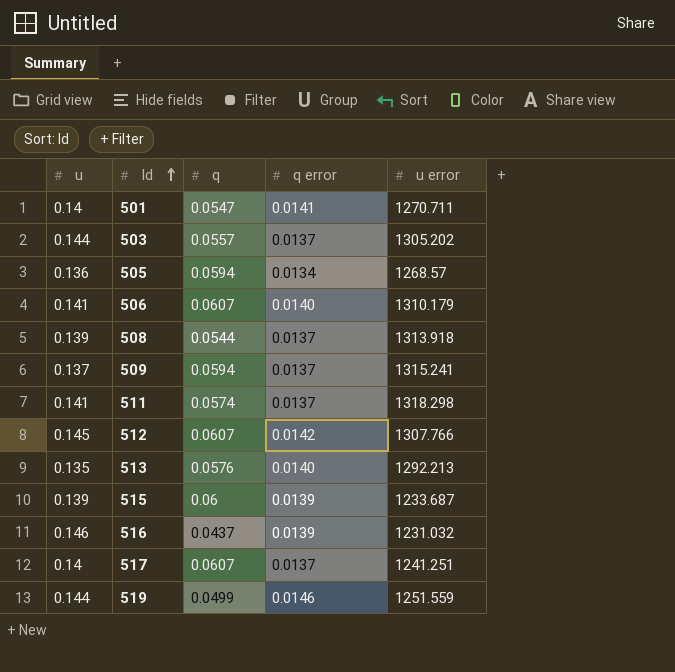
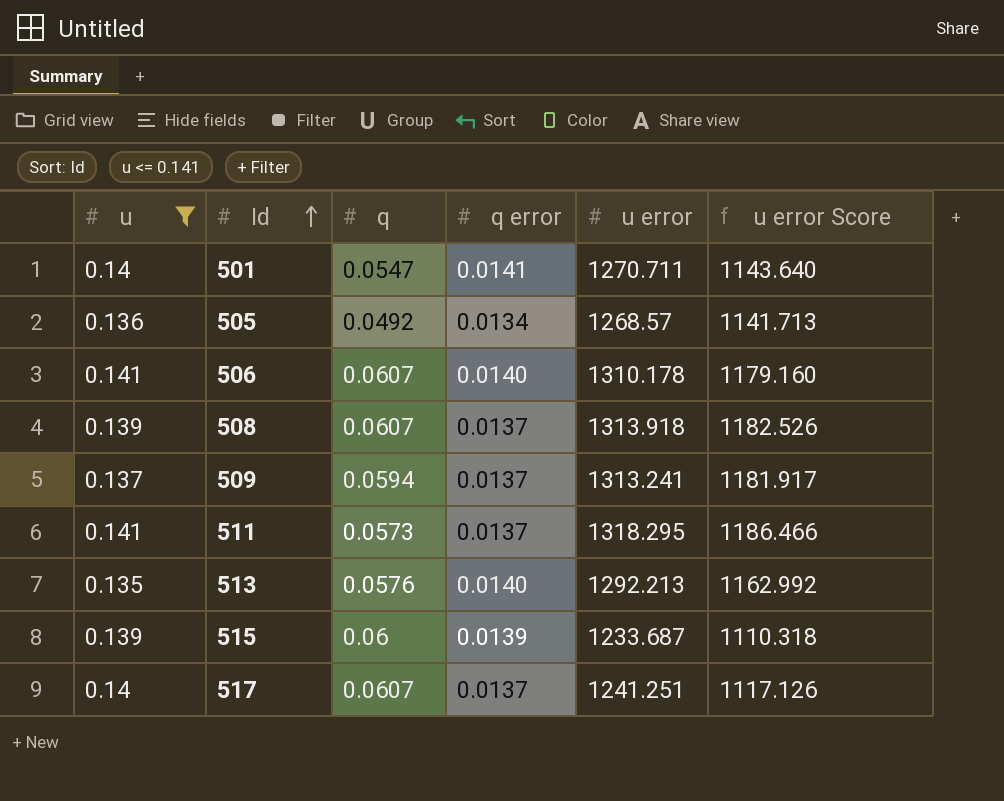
filter: none -> u <= 0.141
column u error Score | formula: none -> [u error] * 0.9
505 | q: 0.0594 -> 0.0492
506 | u error: 1310.179 -> 1310.178
508 | q: 0.0544 -> 0.0607
509 | u error: 1315.241 -> 1313.241
511 | q: 0.0574 -> 0.0573
511 | u error: 1318.298 -> 1318.295

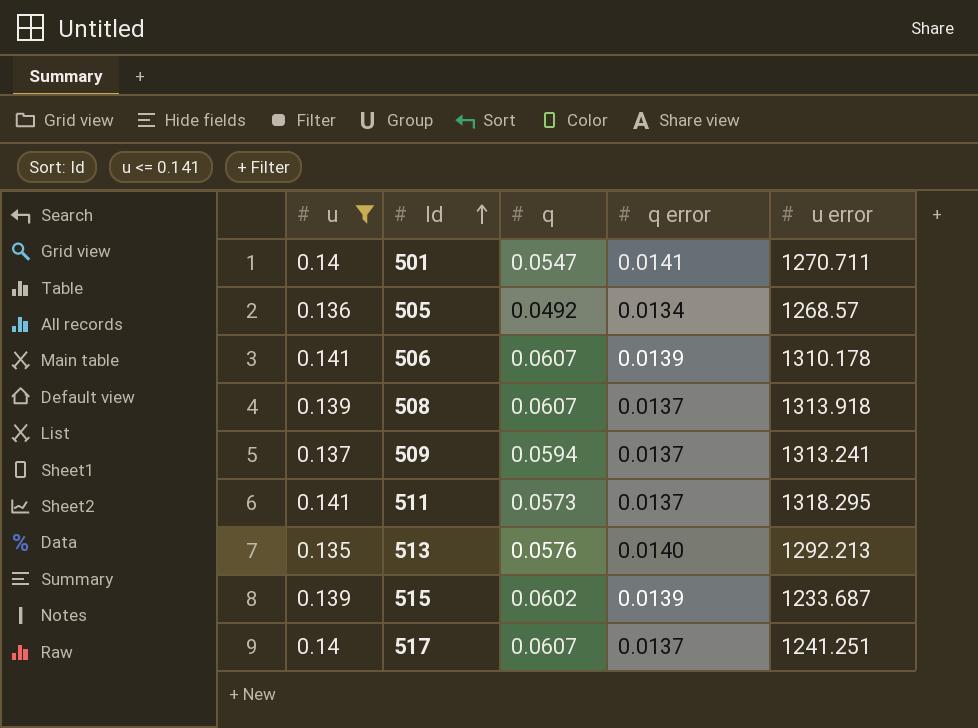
column u error Score | formula: [u error] * 0.9 -> none
506 | q error: 0.0140 -> 0.0139
515 | q: 0.06 -> 0.0602

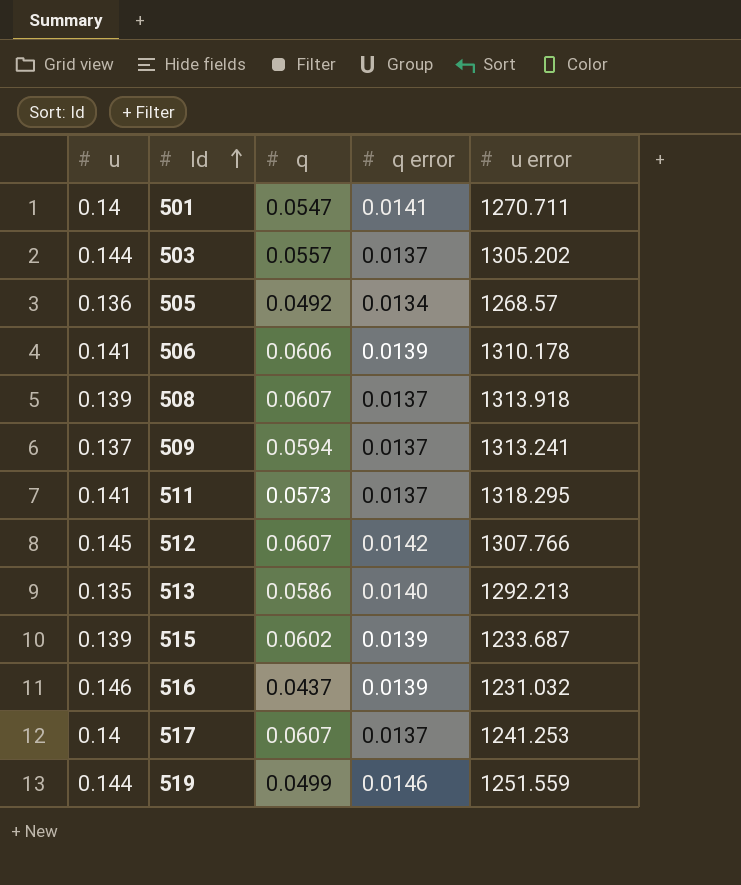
filter: u <= 0.141 -> none
506 | q: 0.0607 -> 0.0606
513 | q: 0.0576 -> 0.0586
517 | u error: 1241.251 -> 1241.253

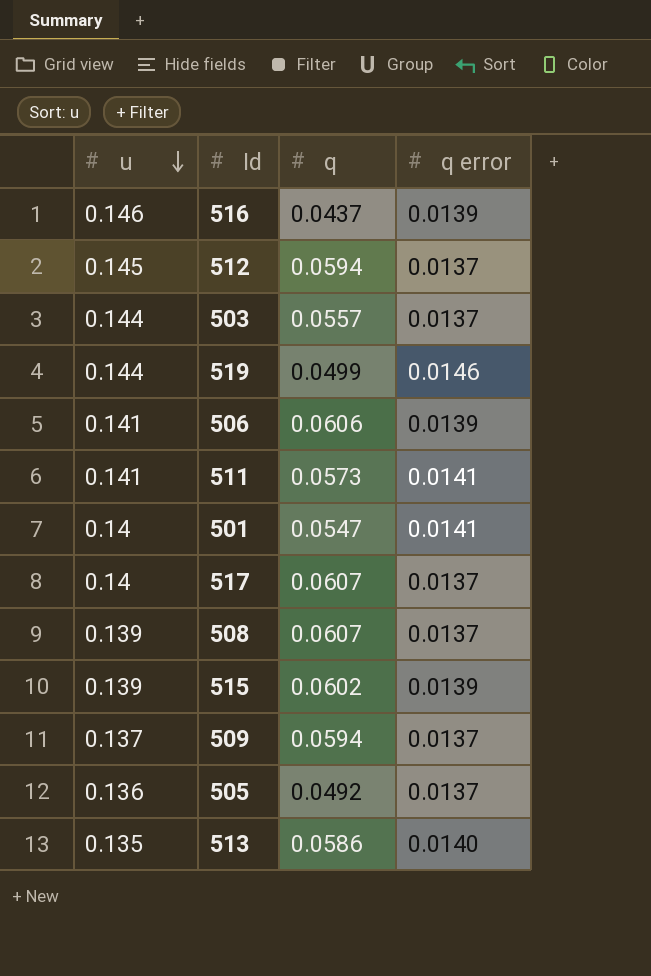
row order: Id ascending -> u descending
column u error | position: 5 -> none
512 | q: 0.0607 -> 0.0594
512 | q error: 0.0142 -> 0.0137
511 | q error: 0.0137 -> 0.0141
505 | q error: 0.0134 -> 0.0137

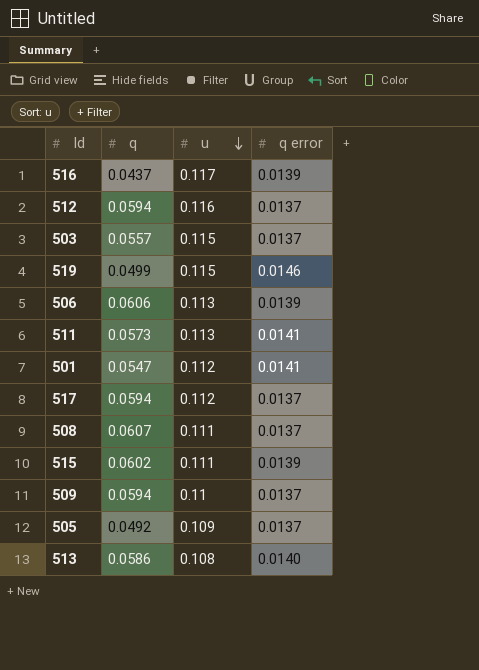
column u | position: 1 -> 3
516 | u: 0.146 -> 0.117
512 | u: 0.145 -> 0.116
503 | u: 0.144 -> 0.115
519 | u: 0.144 -> 0.115
506 | u: 0.141 -> 0.113
511 | u: 0.141 -> 0.113
501 | u: 0.14 -> 0.112
517 | q: 0.0607 -> 0.0594
517 | u: 0.14 -> 0.112
508 | u: 0.139 -> 0.111
515 | u: 0.139 -> 0.111
509 | u: 0.137 -> 0.11
505 | u: 0.136 -> 0.109
513 | u: 0.135 -> 0.108

